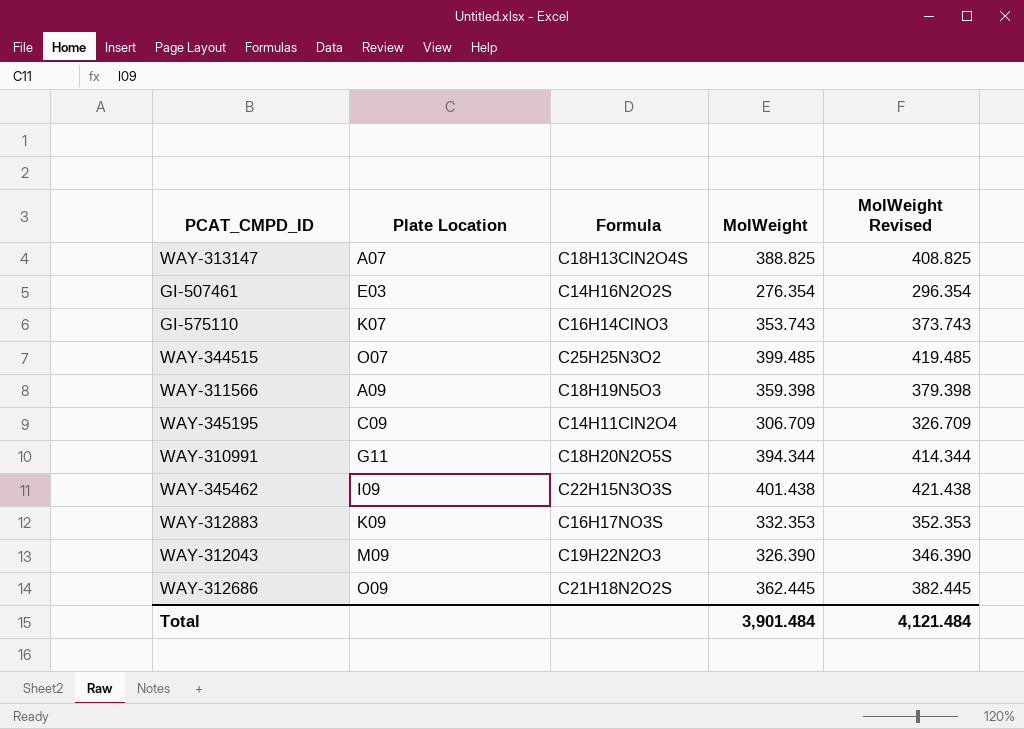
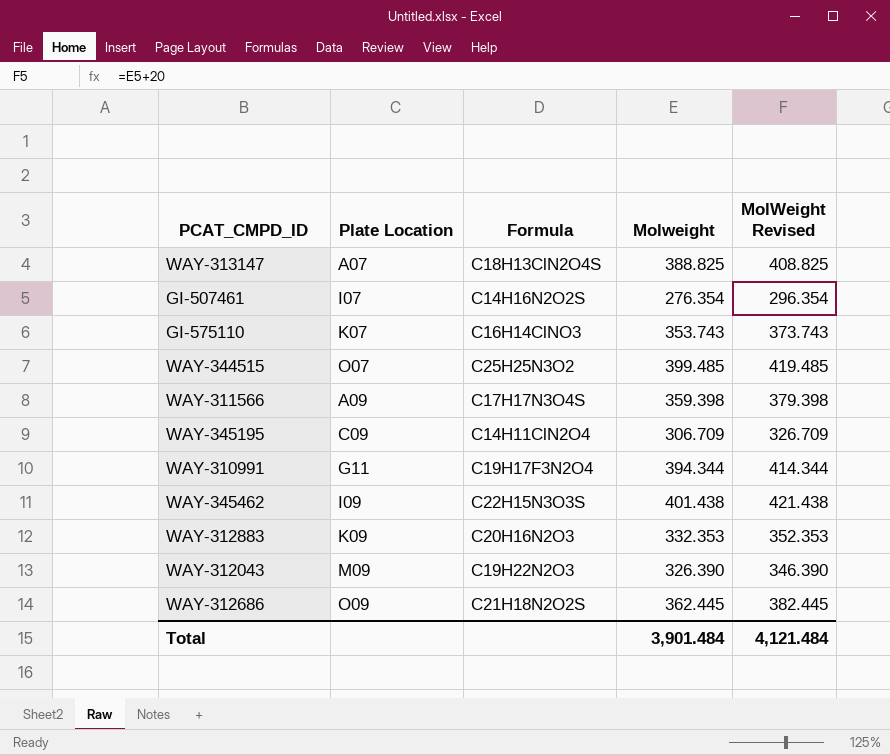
column name: MolWeight -> Molweight
GI-507461 | Plate Location: E03 -> I07
WAY-311566 | Formula: C18H19N5O3 -> C17H17N3O4S
WAY-310991 | Formula: C18H20N2O5S -> C19H17F3N2O4
WAY-312883 | Formula: C16H17NO3S -> C20H16N2O3

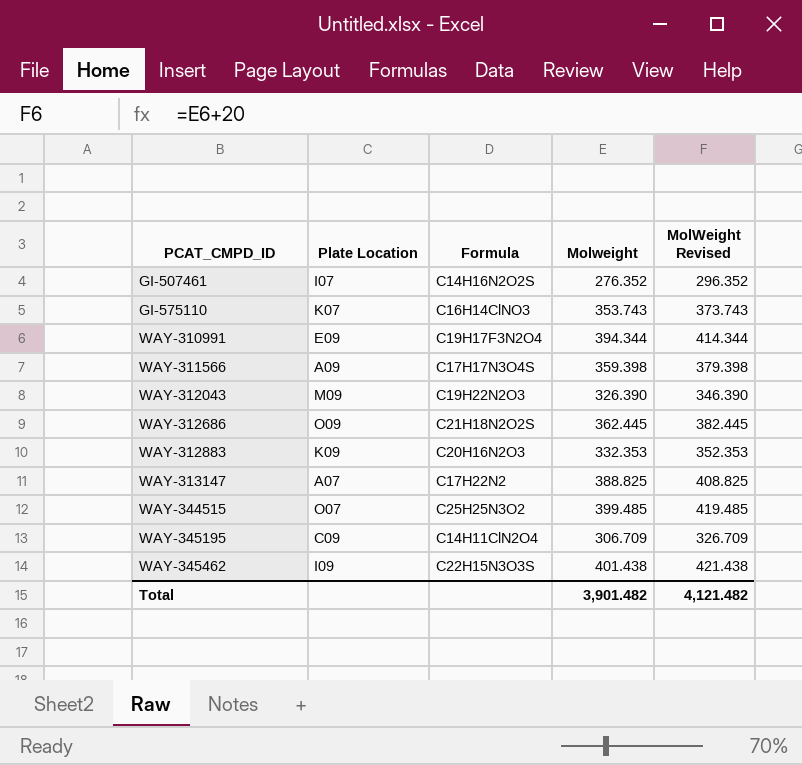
row order: none -> PCAT_CMPD_ID ascending
GI-507461 | Molweight: 276.354 -> 276.352
GI-507461 | MolWeight Revised: 296.354 -> 296.352
WAY-310991 | Plate Location: G11 -> E09
WAY-313147 | Formula: C18H13ClN2O4S -> C17H22N2
Total | Molweight: 3,901.484 -> 3,901.482
Total | MolWeight Revised: 4,121.484 -> 4,121.482

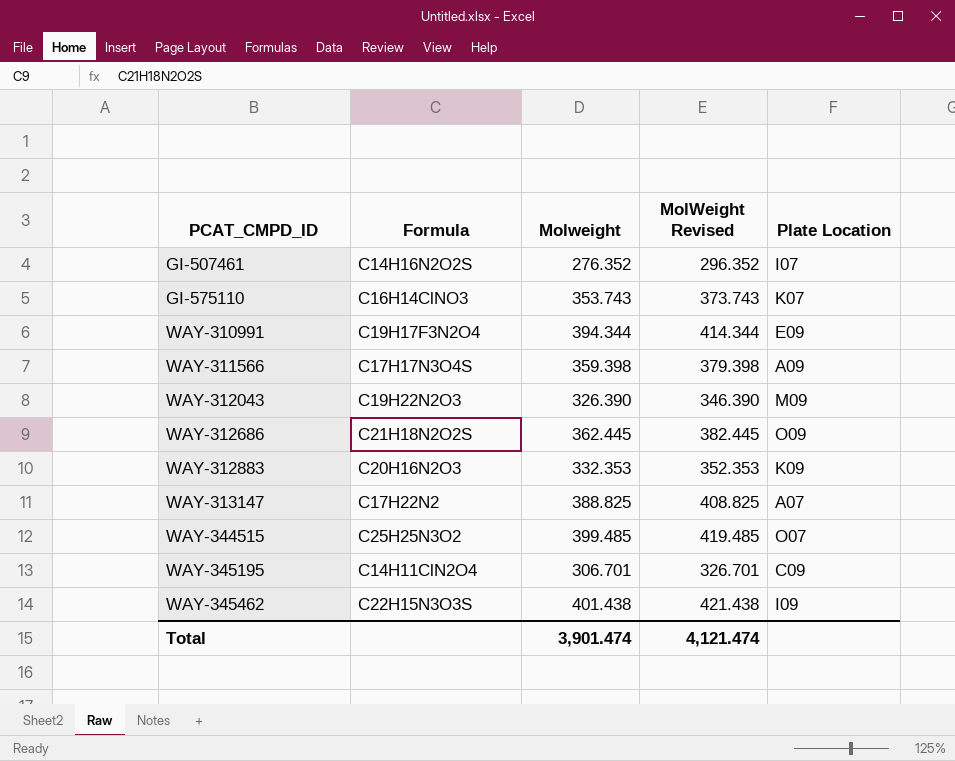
column Plate Location | position: 2 -> 5
WAY-345195 | Molweight: 306.709 -> 306.701
WAY-345195 | MolWeight Revised: 326.709 -> 326.701
Total | Molweight: 3,901.482 -> 3,901.474
Total | MolWeight Revised: 4,121.482 -> 4,121.474

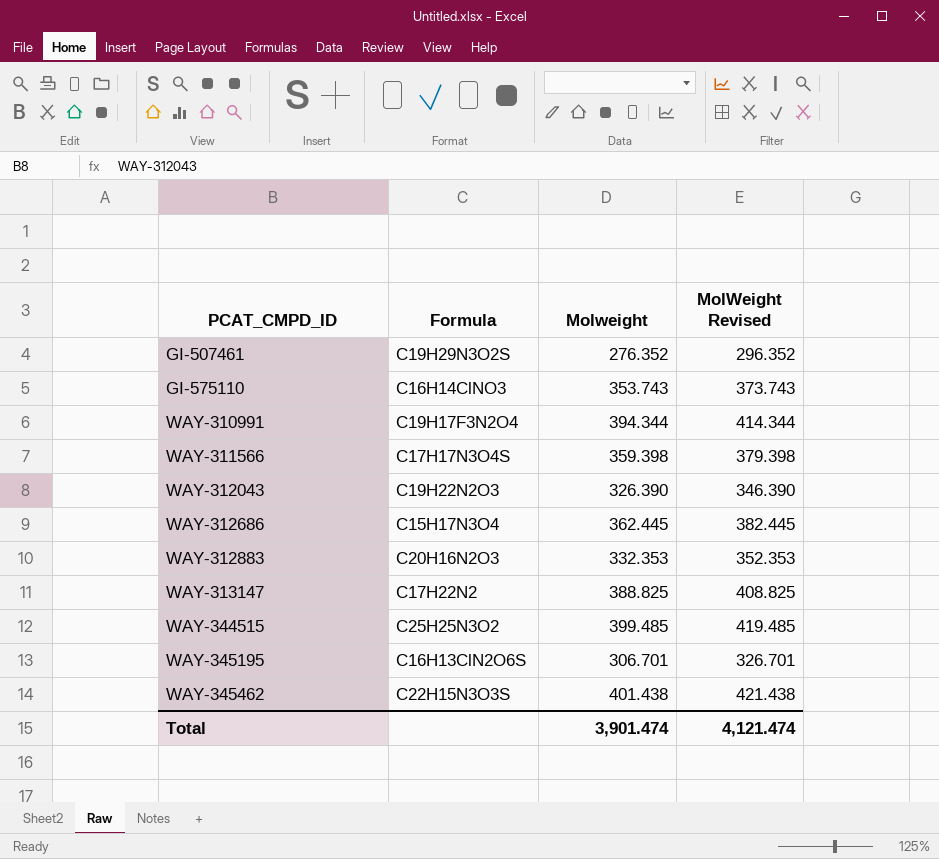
column Plate Location | position: 5 -> none
GI-507461 | Formula: C14H16N2O2S -> C19H29N3O2S
WAY-312686 | Formula: C21H18N2O2S -> C15H17N3O4
WAY-345195 | Formula: C14H11ClN2O4 -> C16H13ClN2O6S

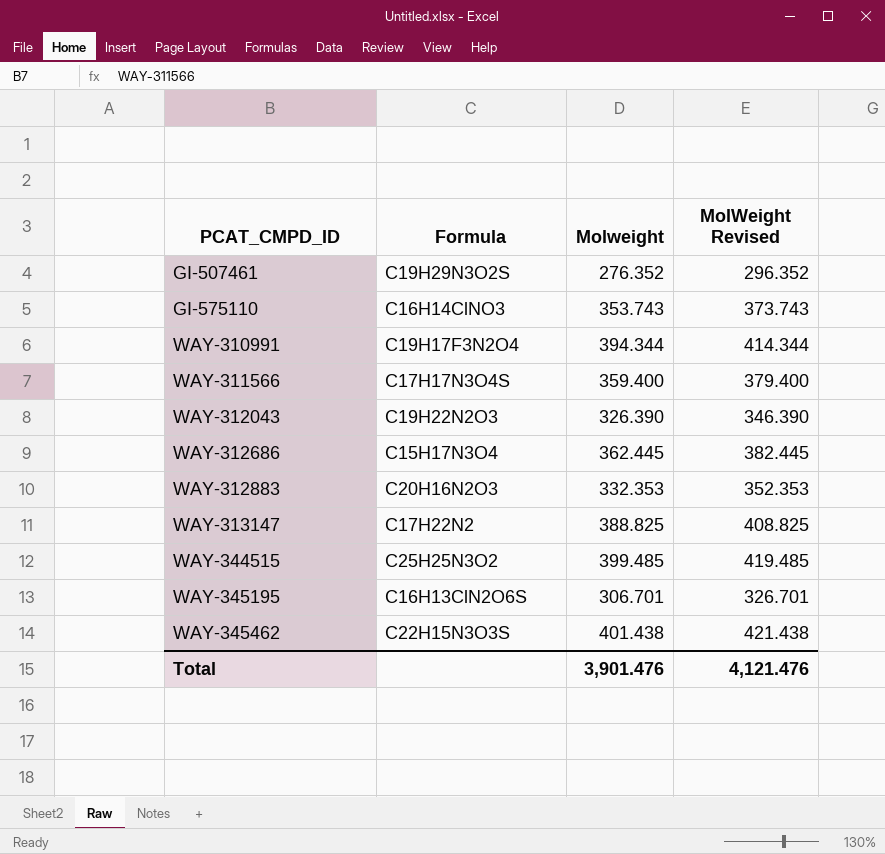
WAY-311566 | Molweight: 359.398 -> 359.400
WAY-311566 | MolWeight Revised: 379.398 -> 379.400
Total | Molweight: 3,901.474 -> 3,901.476
Total | MolWeight Revised: 4,121.474 -> 4,121.476

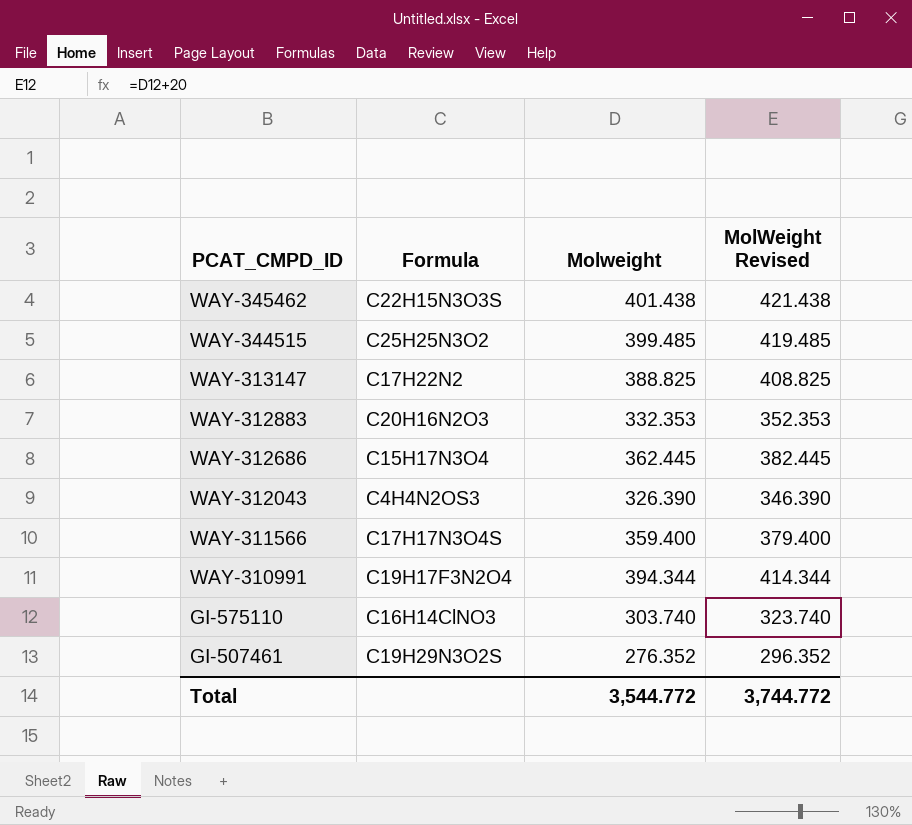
row order: PCAT_CMPD_ID ascending -> PCAT_CMPD_ID descending
row WAY-345195: C16H13ClN2O6S | 306.701 | 326.701 -> none
WAY-312043 | Formula: C19H22N2O3 -> C4H4N2OS3
GI-575110 | Molweight: 353.743 -> 303.740
GI-575110 | MolWeight Revised: 373.743 -> 323.740
Total | Molweight: 3,901.476 -> 3,544.772
Total | MolWeight Revised: 4,121.476 -> 3,744.772

